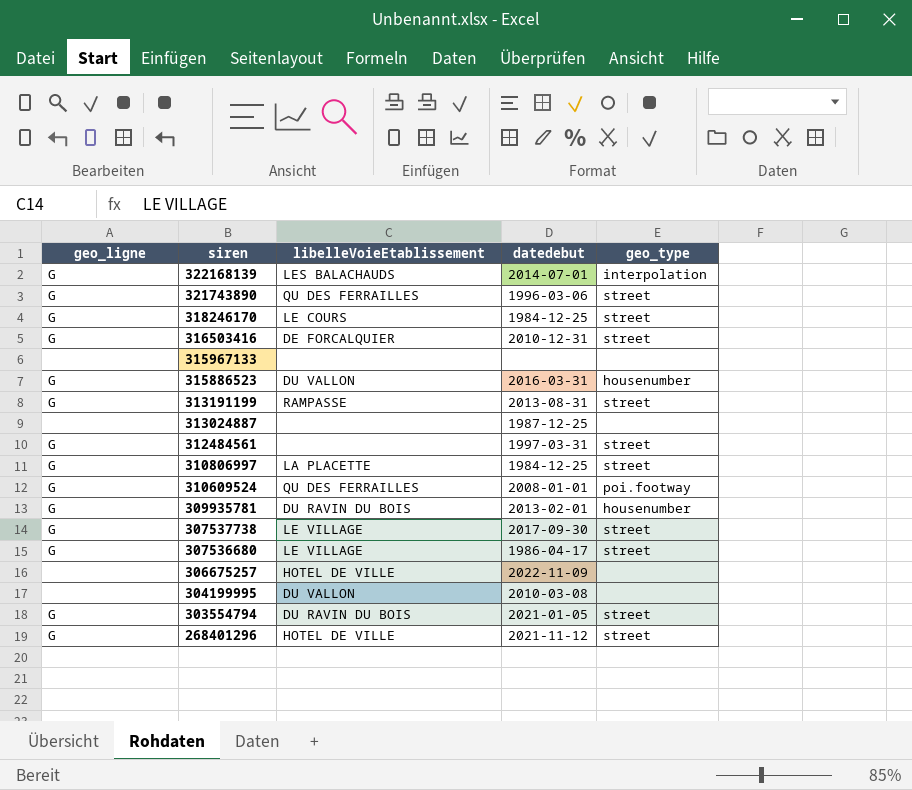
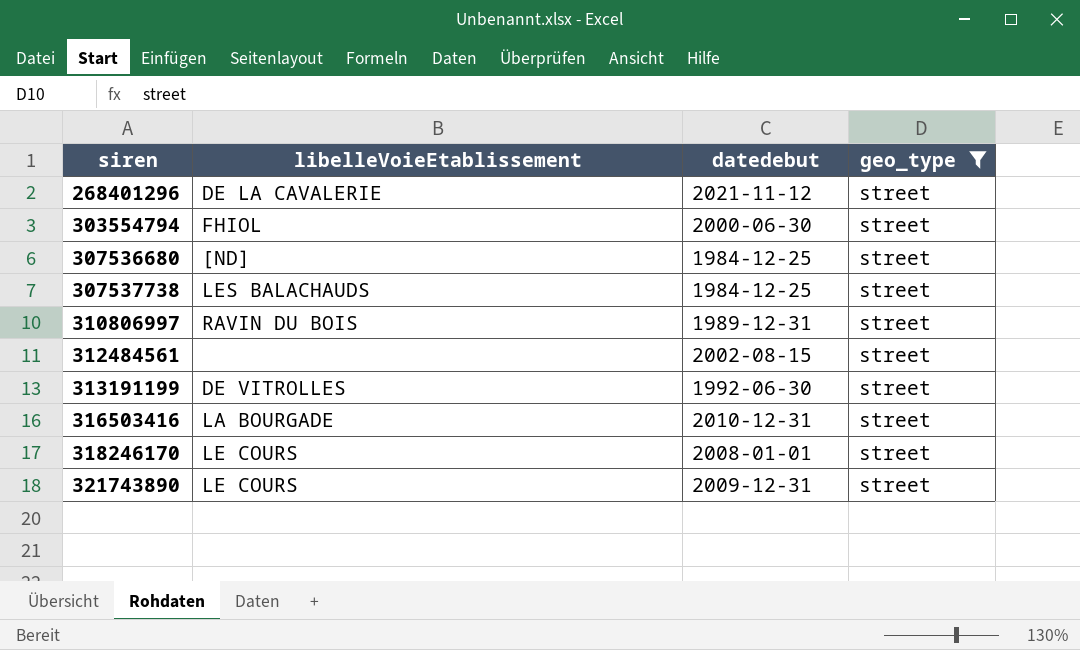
filter: none -> geo_type = street
row order: siren descending -> siren ascending
column geo_ligne | position: 1 -> none
268401296 | libelleVoieEtablissement: HOTEL DE VILLE -> DE LA CAVALERIE
303554794 | libelleVoieEtablissement: DU RAVIN DU BOIS -> FHIOL
303554794 | datedebut: 2021-01-05 -> 2000-06-30
307536680 | libelleVoieEtablissement: LE VILLAGE -> [ND]
307536680 | datedebut: 1986-04-17 -> 1984-12-25
307537738 | libelleVoieEtablissement: LE VILLAGE -> LES BALACHAUDS
307537738 | datedebut: 2017-09-30 -> 1984-12-25
310806997 | libelleVoieEtablissement: LA PLACETTE -> RAVIN DU BOIS
310806997 | datedebut: 1984-12-25 -> 1989-12-31
312484561 | datedebut: 1997-03-31 -> 2002-08-15
313191199 | libelleVoieEtablissement: RAMPASSE -> DE VITROLLES
313191199 | datedebut: 2013-08-31 -> 1992-06-30
316503416 | libelleVoieEtablissement: DE FORCALQUIER -> LA BOURGADE
318246170 | datedebut: 1984-12-25 -> 2008-01-01
321743890 | libelleVoieEtablissement: QU DES FERRAILLES -> LE COURS
321743890 | datedebut: 1996-03-06 -> 2009-12-31

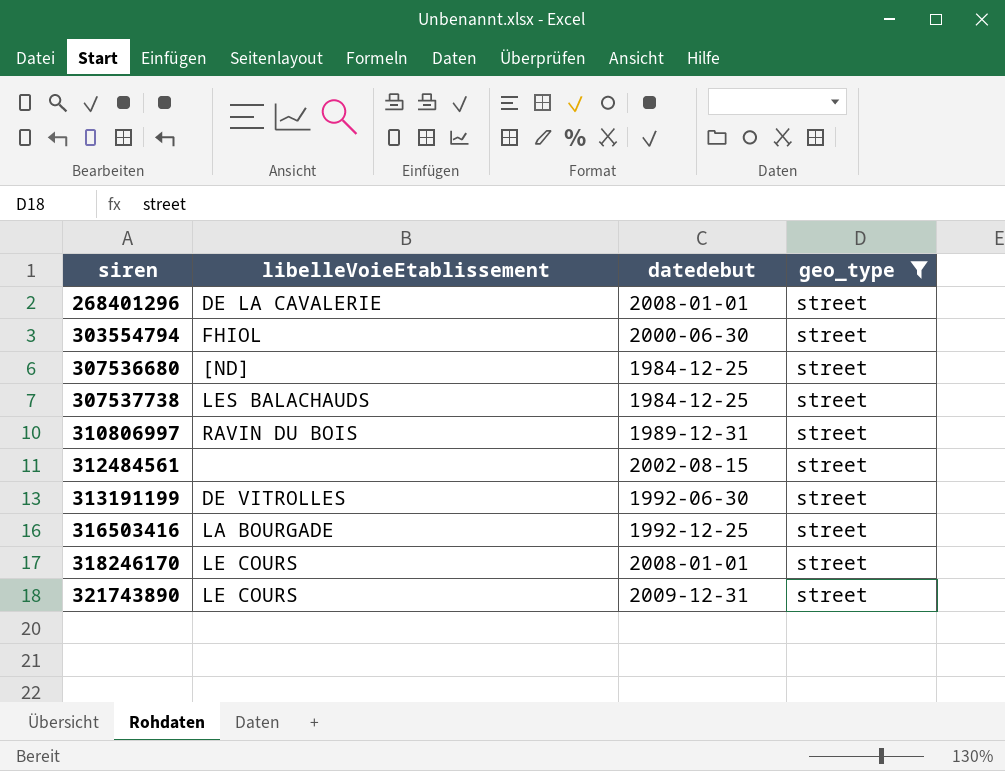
268401296 | datedebut: 2021-11-12 -> 2008-01-01
316503416 | datedebut: 2010-12-31 -> 1992-12-25

